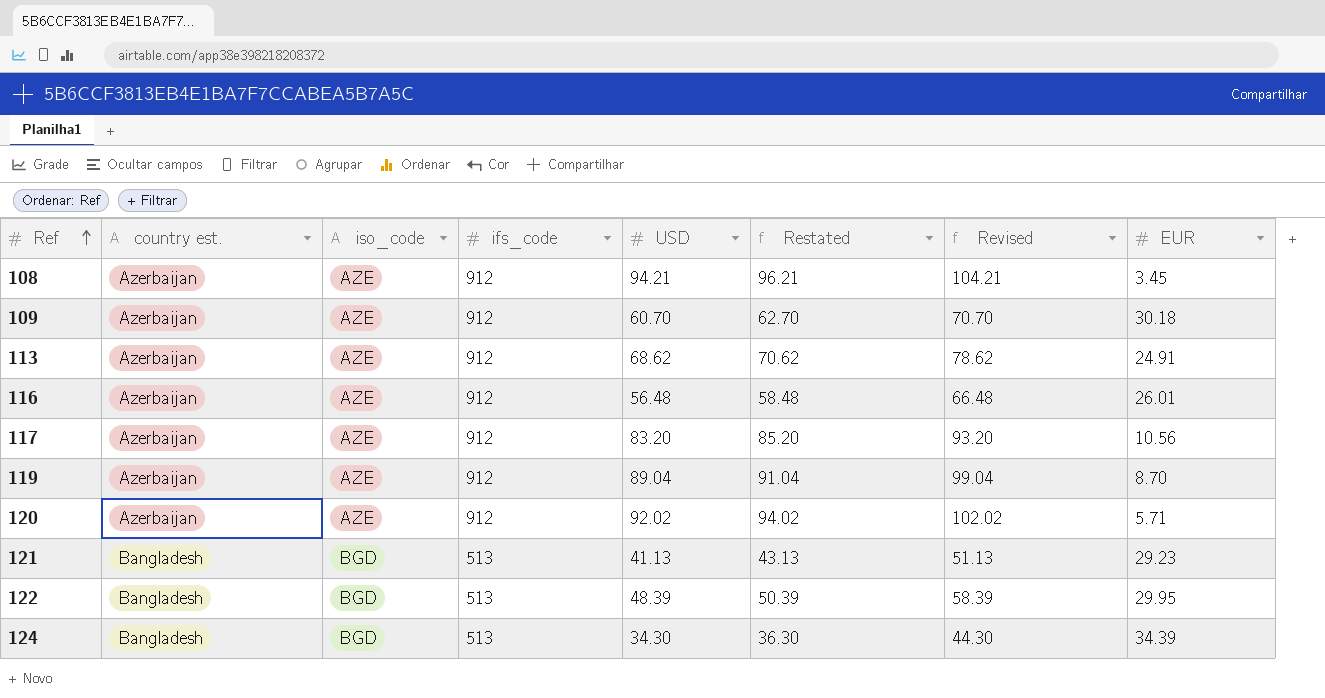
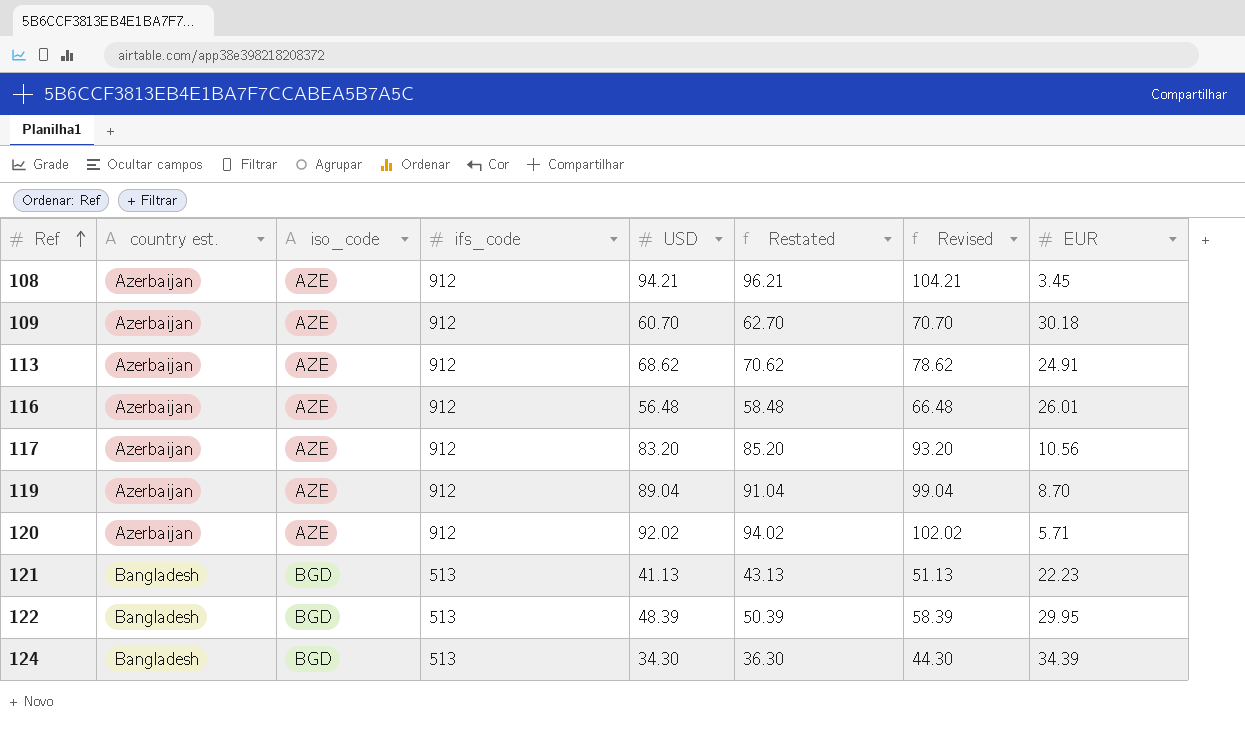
121 | EUR: 29.23 -> 22.23

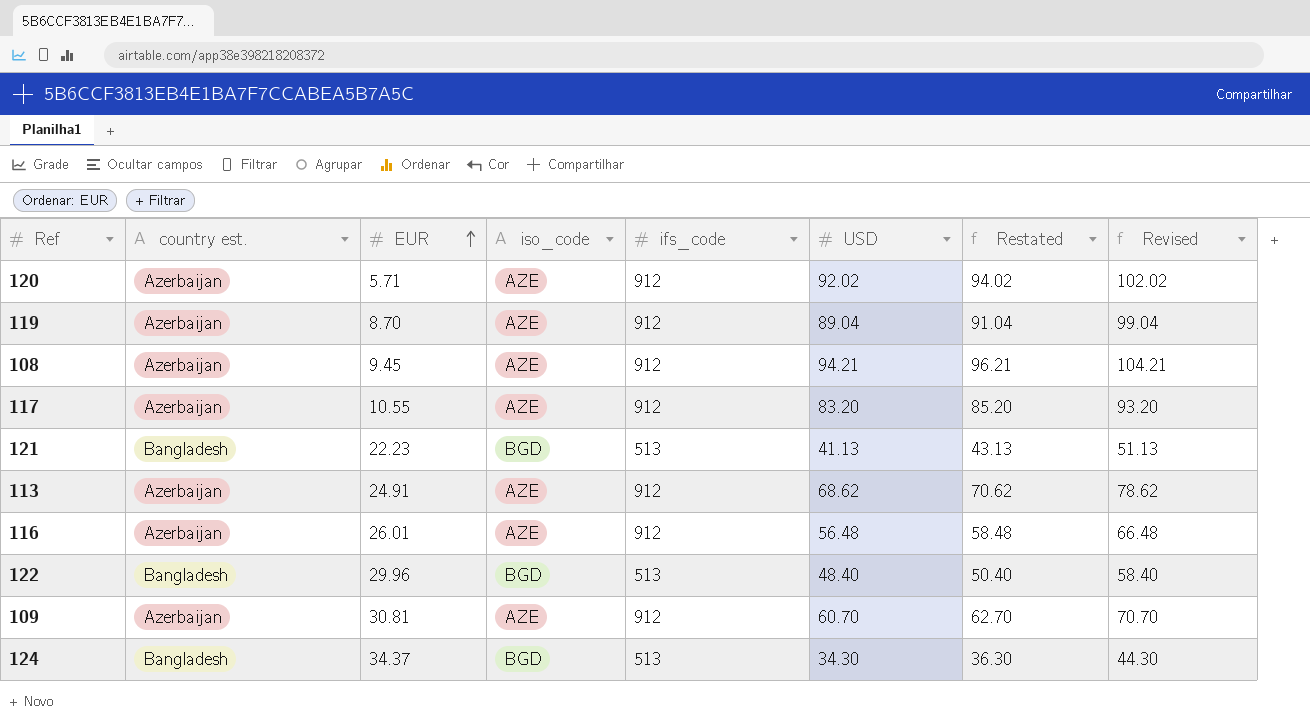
row order: Ref ascending -> EUR ascending
column EUR | position: 8 -> 3
108 | EUR: 3.45 -> 9.45
117 | EUR: 10.56 -> 10.55
122 | EUR: 29.95 -> 29.96
122 | USD: 48.39 -> 48.40
122 | Restated: 50.39 -> 50.40
122 | Revised: 58.39 -> 58.40
109 | EUR: 30.18 -> 30.81
124 | EUR: 34.39 -> 34.37

